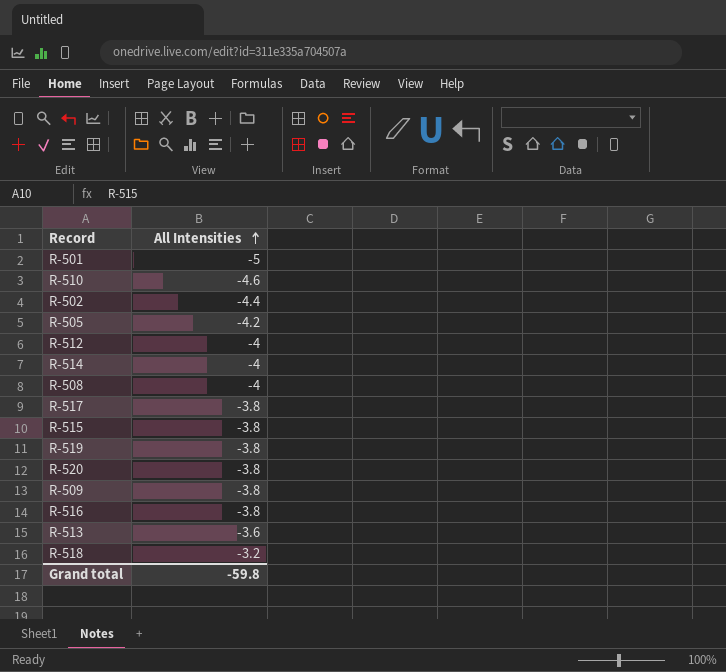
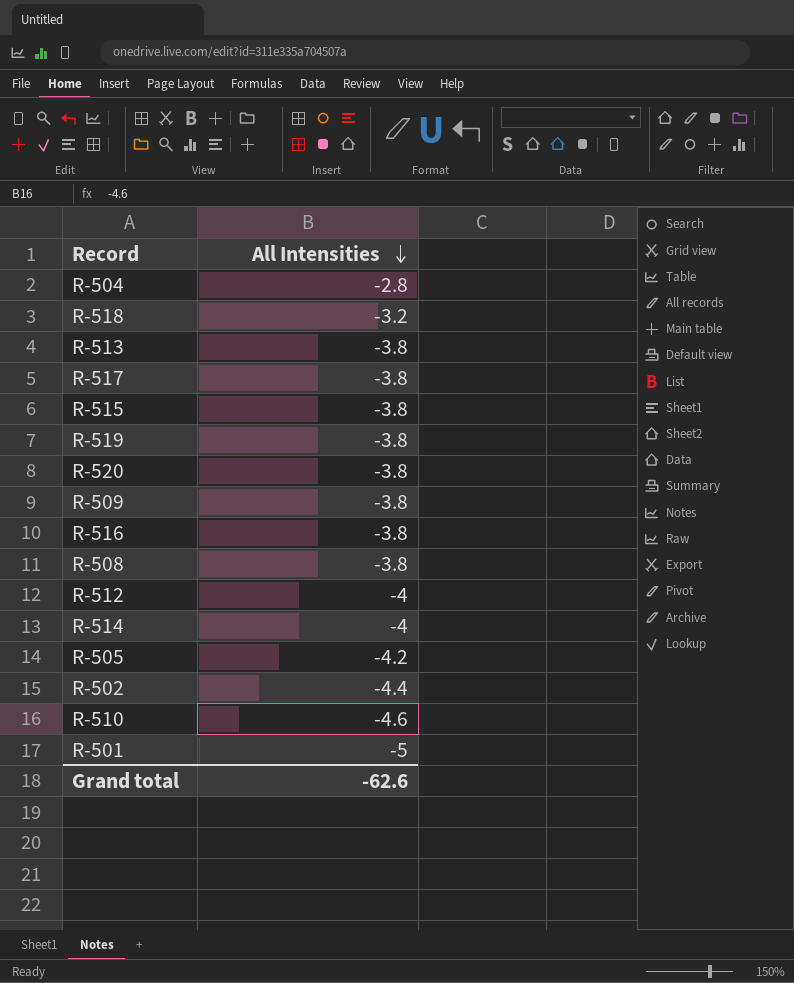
row order: All Intensities ascending -> All Intensities descending
row R-504: none -> -2.8
R-513 | All Intensities: -3.6 -> -3.8
R-508 | All Intensities: -4 -> -3.8
Grand total | All Intensities: -59.8 -> -62.6

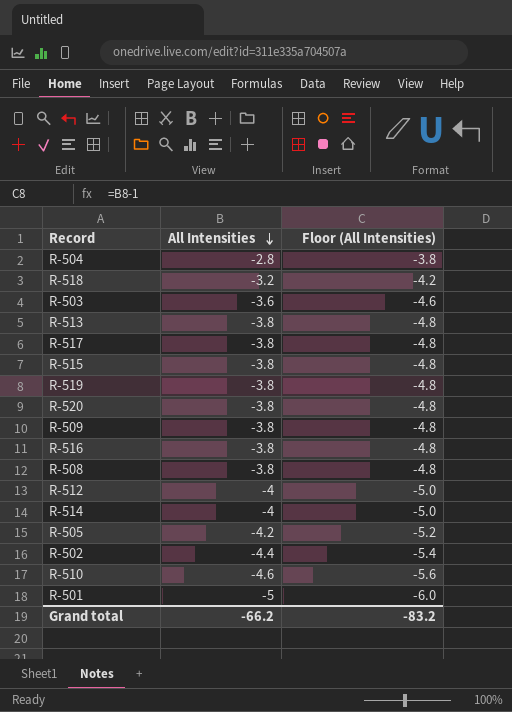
column Floor (All Intensities) | formula: none -> [All Intensities] - 1
row R-503: none -> -3.6 | -4.6
Grand total | All Intensities: -62.6 -> -66.2

